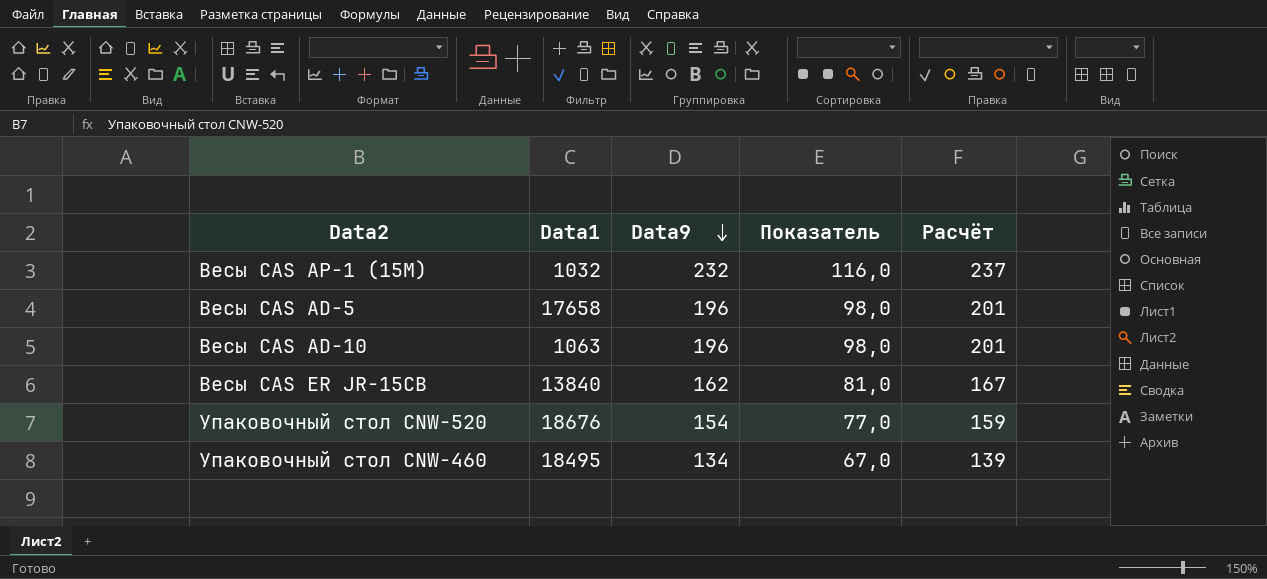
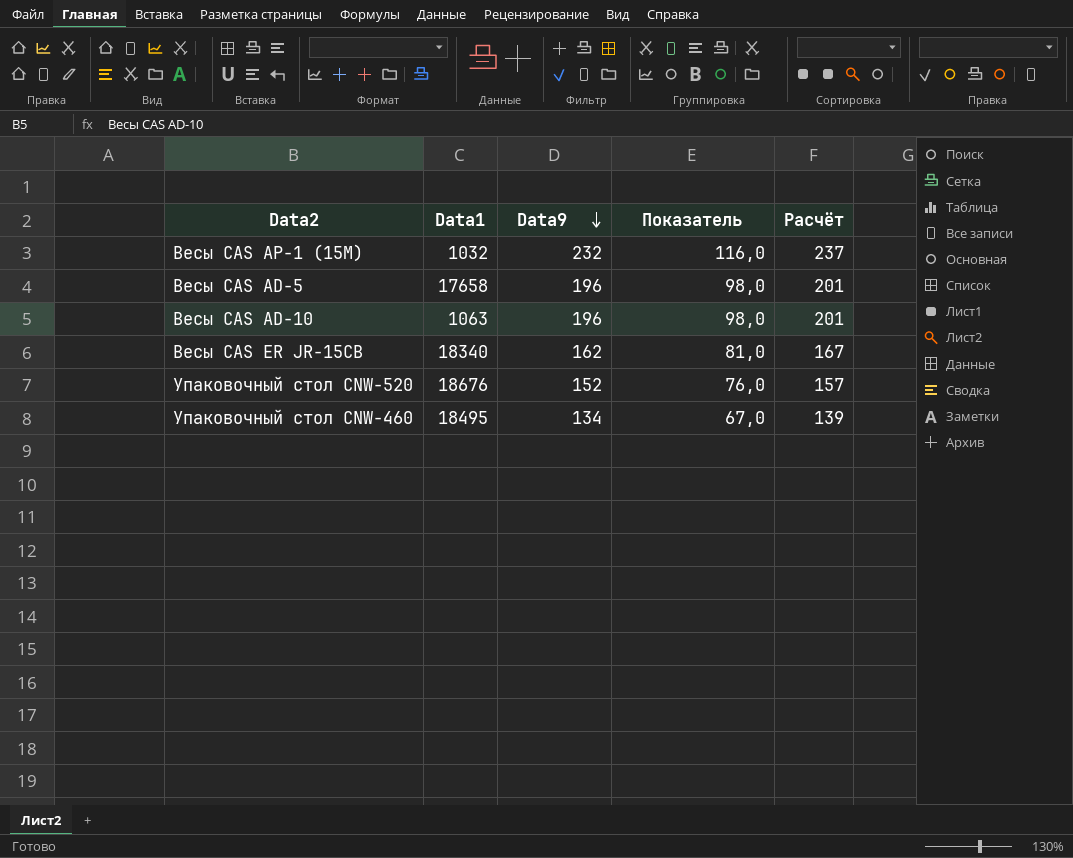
Весы CAS ER JR-15CB | Data1: 13840 -> 18340
Упаковочный стол CNW-520 | Data9: 154 -> 152
Упаковочный стол CNW-520 | Показатель: 77,0 -> 76,0
Упаковочный стол CNW-520 | Расчёт: 159 -> 157

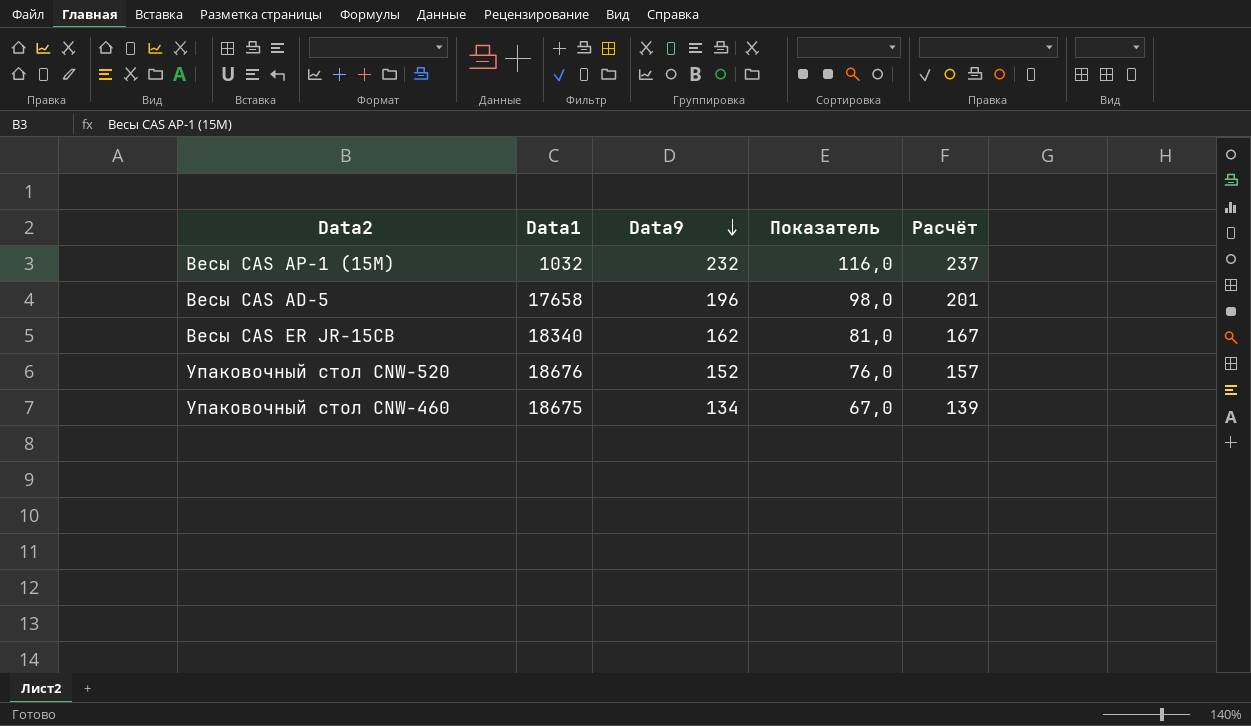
row Весы CAS AD-10: 1063 | 196 | 98,0 | 201 -> none
Упаковочный стол CNW-460 | Data1: 18495 -> 18675

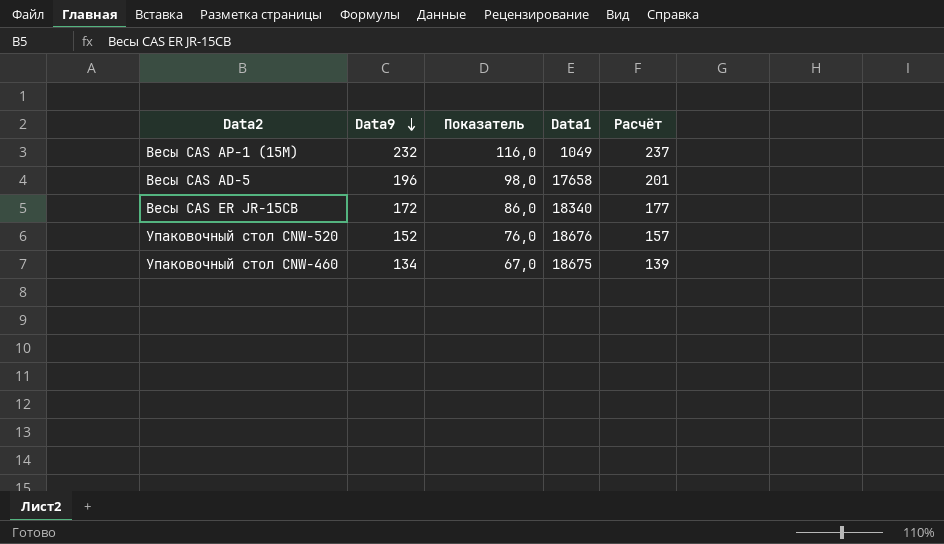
column Data1 | position: 2 -> 4
Весы CAS AP-1 (15M) | Data1: 1032 -> 1049
Весы CAS ER JR-15CB | Data9: 162 -> 172
Весы CAS ER JR-15CB | Показатель: 81,0 -> 86,0
Весы CAS ER JR-15CB | Расчёт: 167 -> 177

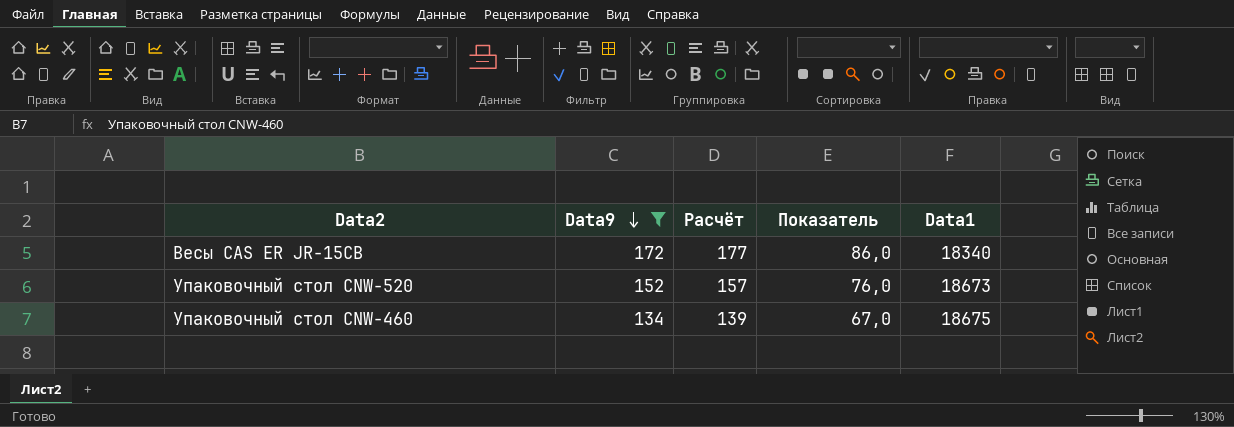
filter: none -> Data9 <= 172
column Расчёт | position: 5 -> 3
Упаковочный стол CNW-520 | Data1: 18676 -> 18673

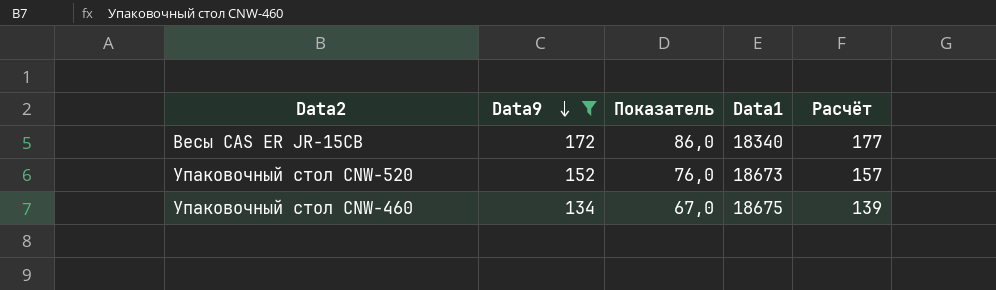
column Расчёт | position: 3 -> 5

